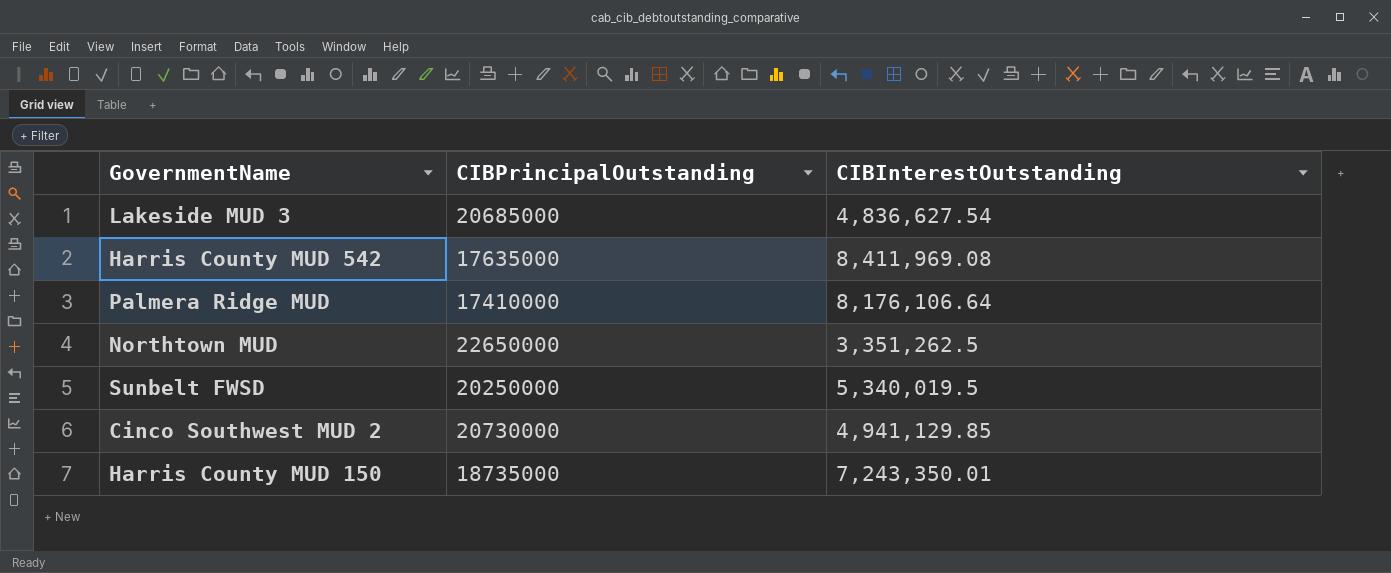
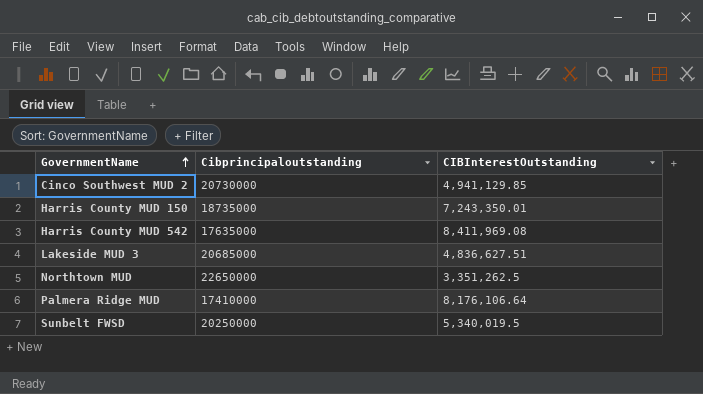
row order: none -> GovernmentName ascending
column name: CIBPrincipalOutstanding -> Cibprincipaloutstanding
Lakeside MUD 3 | CIBInterestOutstanding: 4,836,627.54 -> 4,836,627.51

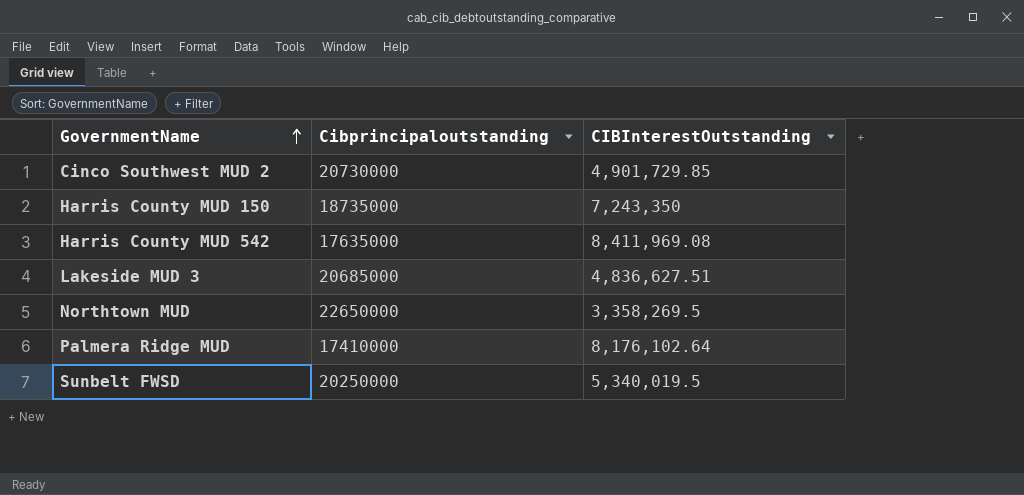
Cinco Southwest MUD 2 | CIBInterestOutstanding: 4,941,129.85 -> 4,901,729.85
Harris County MUD 150 | CIBInterestOutstanding: 7,243,350.01 -> 7,243,350
Northtown MUD | CIBInterestOutstanding: 3,351,262.5 -> 3,358,269.5
Palmera Ridge MUD | CIBInterestOutstanding: 8,176,106.64 -> 8,176,102.64

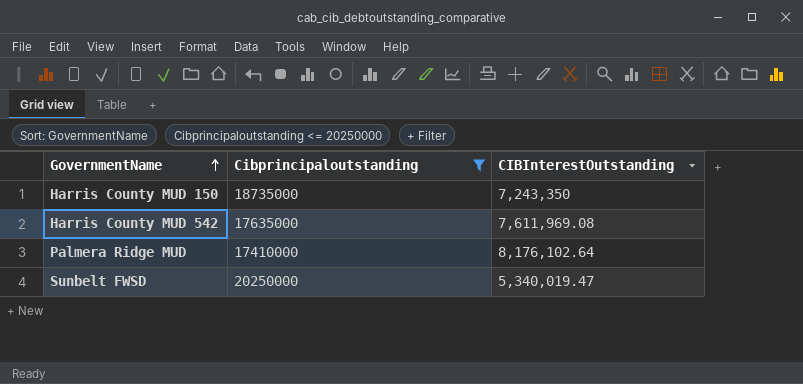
filter: none -> Cibprincipaloutstanding <= 20250000
Harris County MUD 542 | CIBInterestOutstanding: 8,411,969.08 -> 7,611,969.08
Sunbelt FWSD | CIBInterestOutstanding: 5,340,019.5 -> 5,340,019.47

